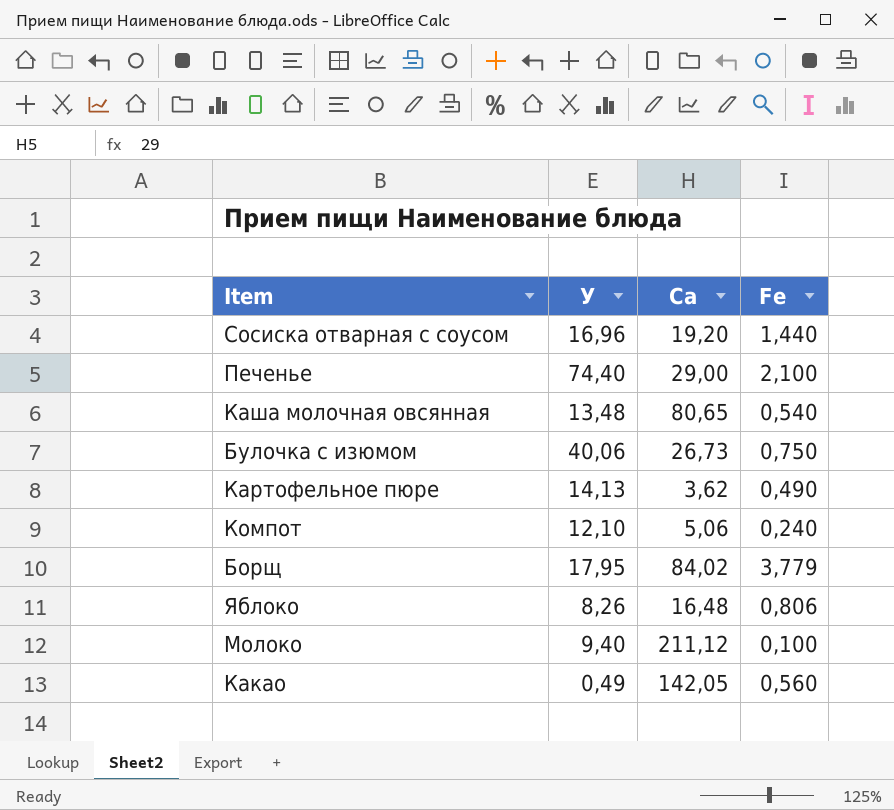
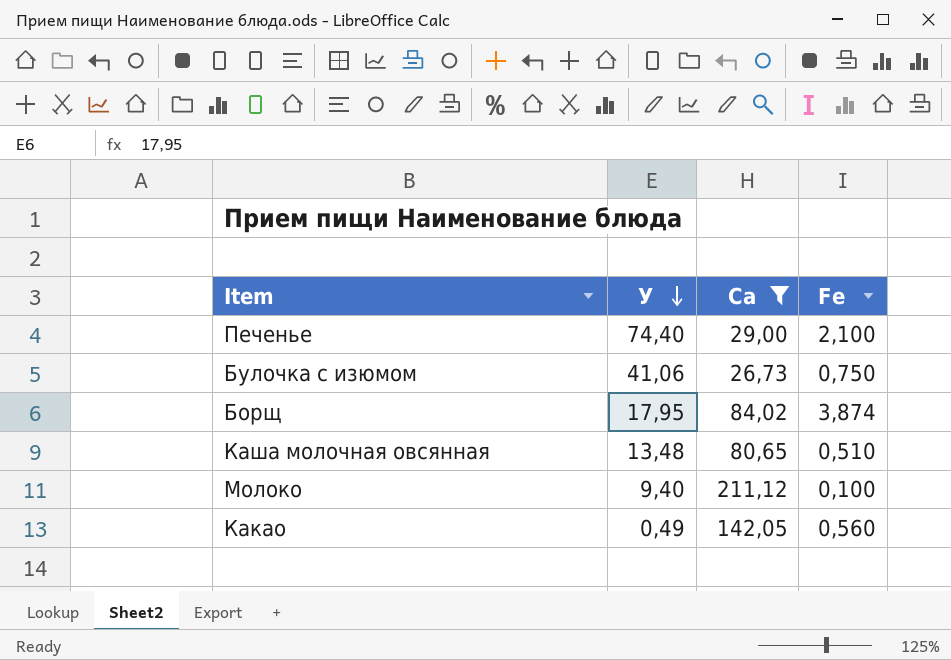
filter: none -> Са >= 26,73
row order: none -> У descending
Булочка с изюмом | У: 40,06 -> 41,06
Борщ | Fe: 3,779 -> 3,874
Каша молочная овсянная | Fe: 0,540 -> 0,510

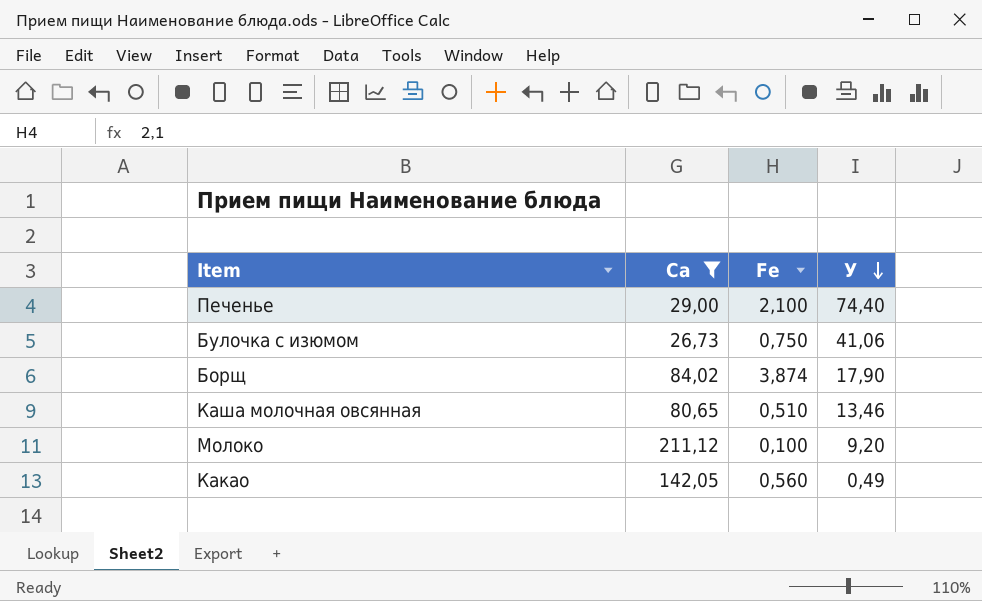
column У | position: 2 -> 4
Борщ | У: 17,95 -> 17,90
Каша молочная овсянная | У: 13,48 -> 13,46
Молоко | У: 9,40 -> 9,20

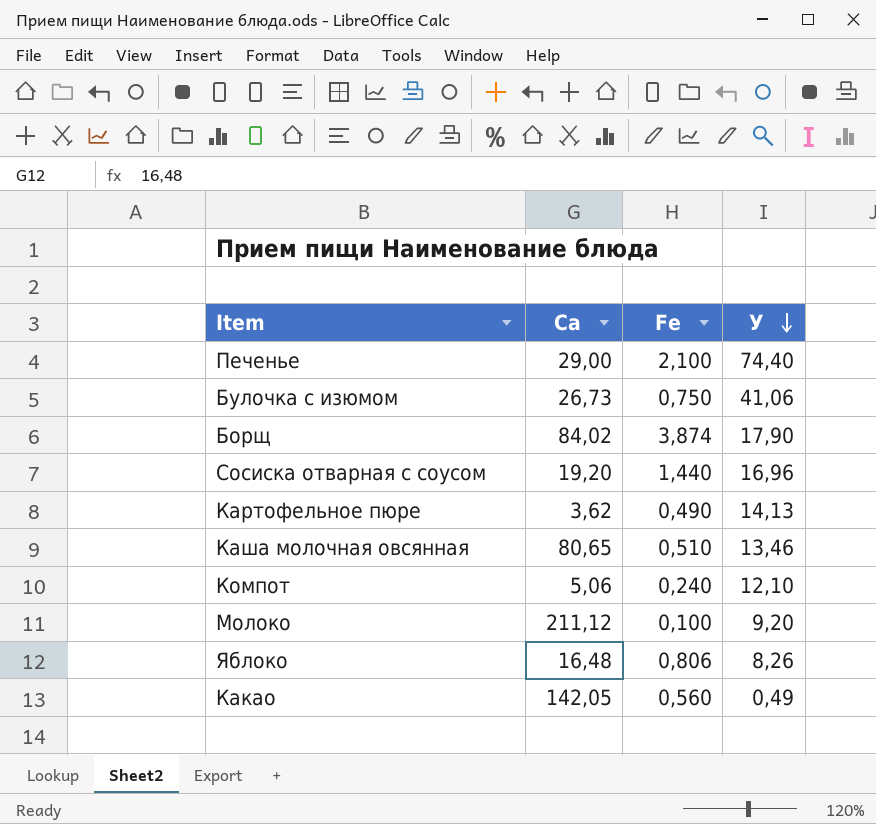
filter: Са >= 26,73 -> none

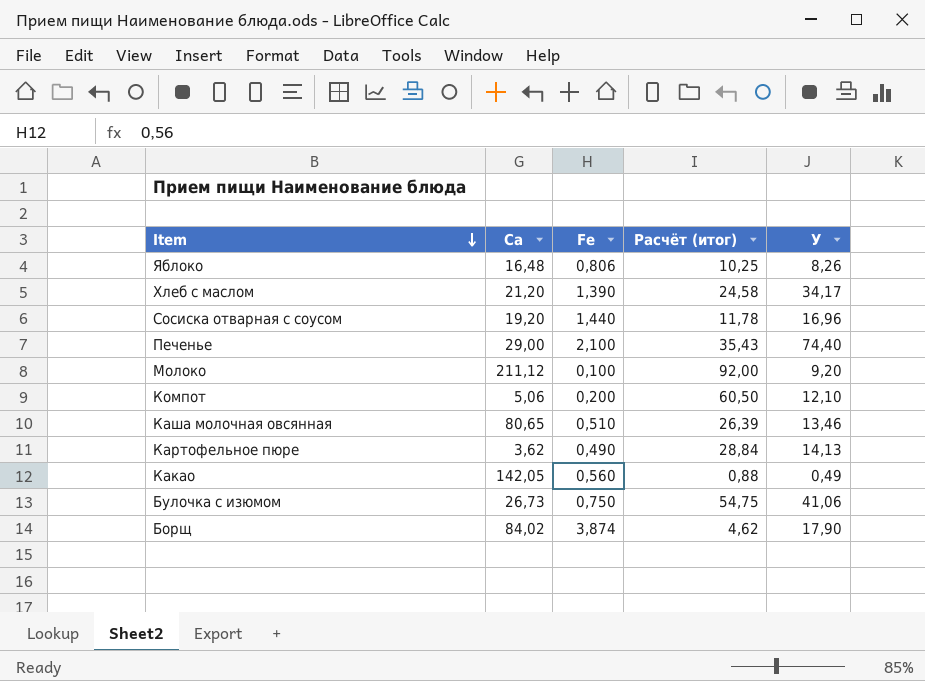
row order: У descending -> Item descending
column Расчёт (итог) | formula: none -> [У] / [Fe]
row Хлеб с маслом: none -> 21,20 | 1,390 | 24,58 | 34,17
Компот | Fe: 0,240 -> 0,200

